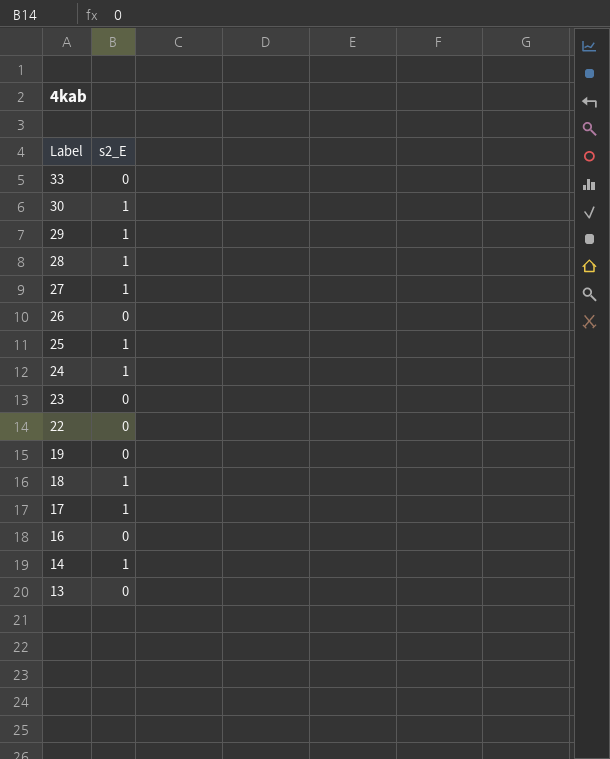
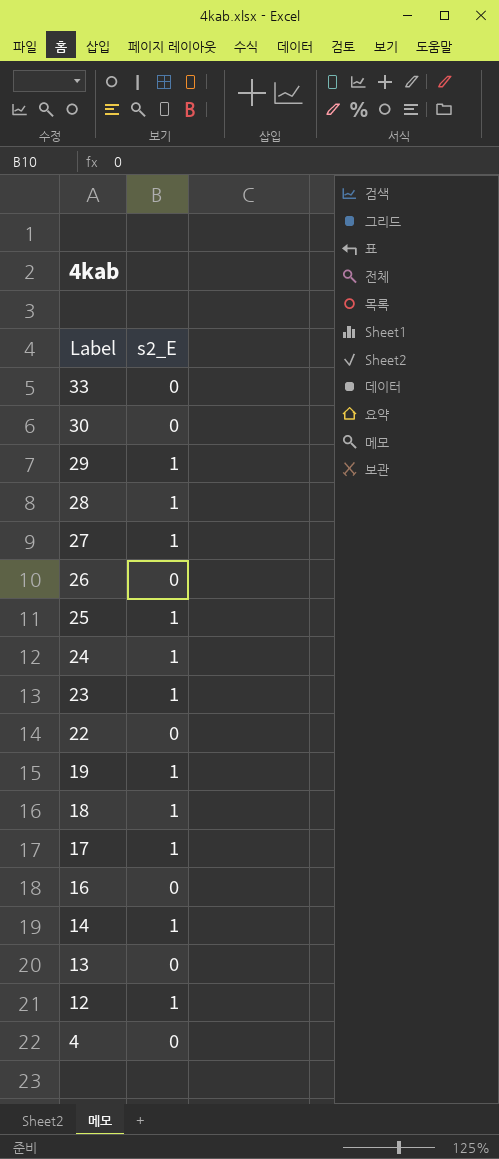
30 | s2_E: 1 -> 0
23 | s2_E: 0 -> 1
19 | s2_E: 0 -> 1
row 12: none -> 1
row 4: none -> 0

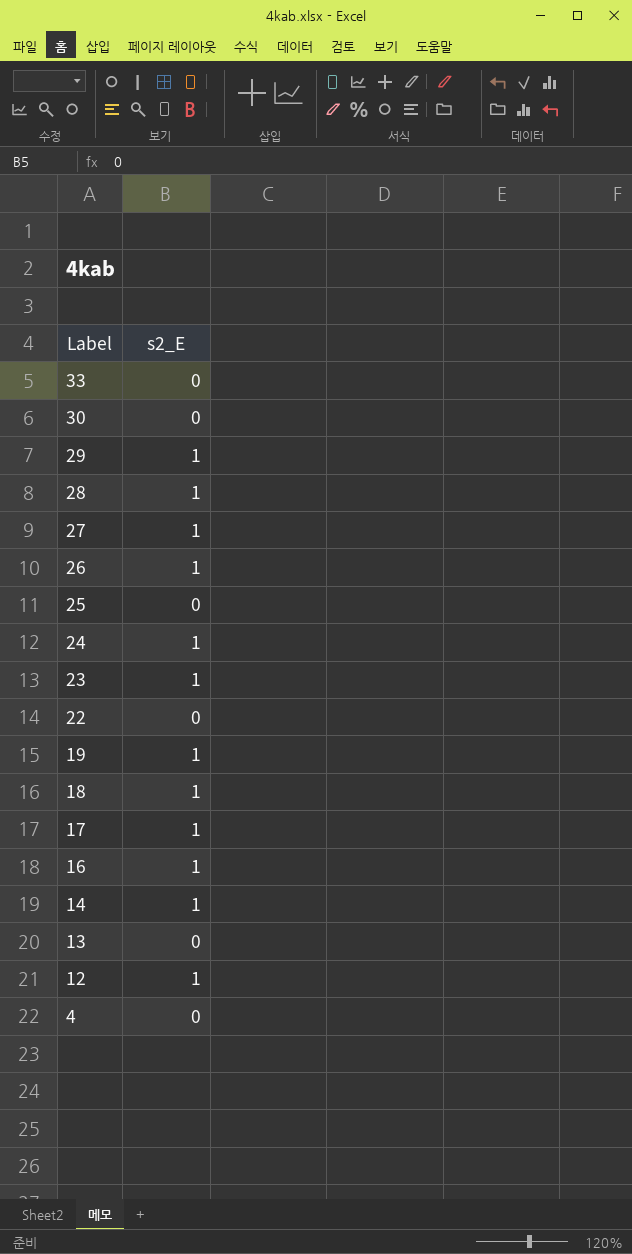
26 | s2_E: 0 -> 1
25 | s2_E: 1 -> 0
16 | s2_E: 0 -> 1

